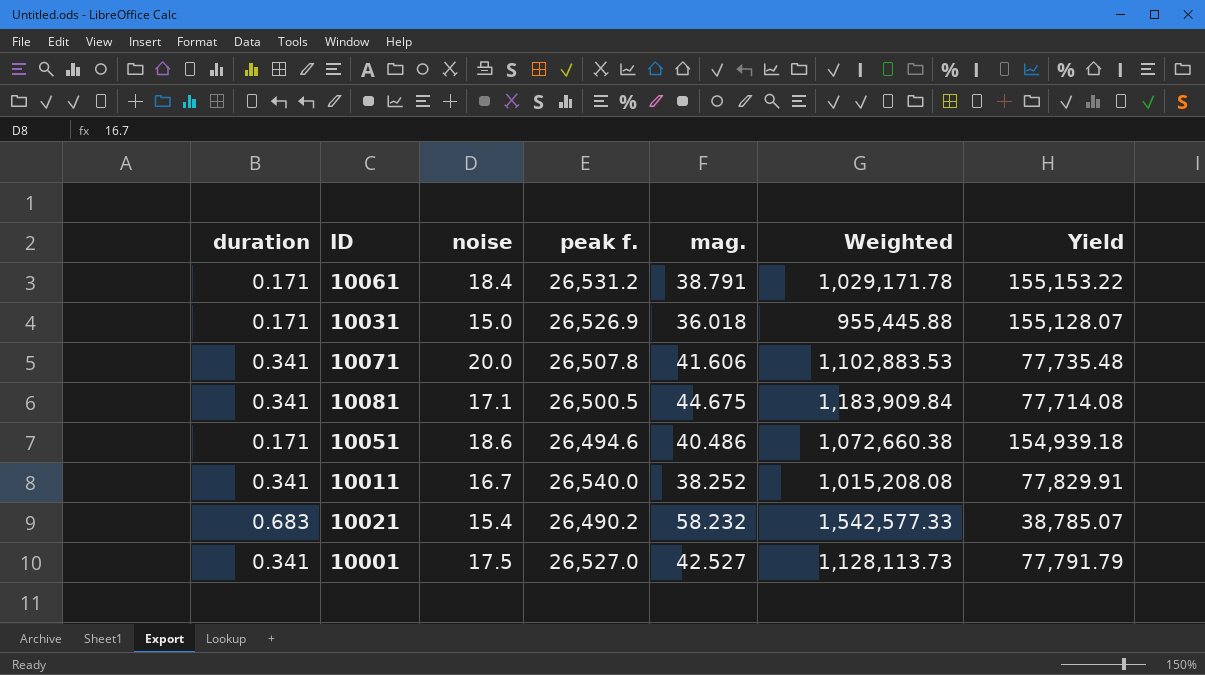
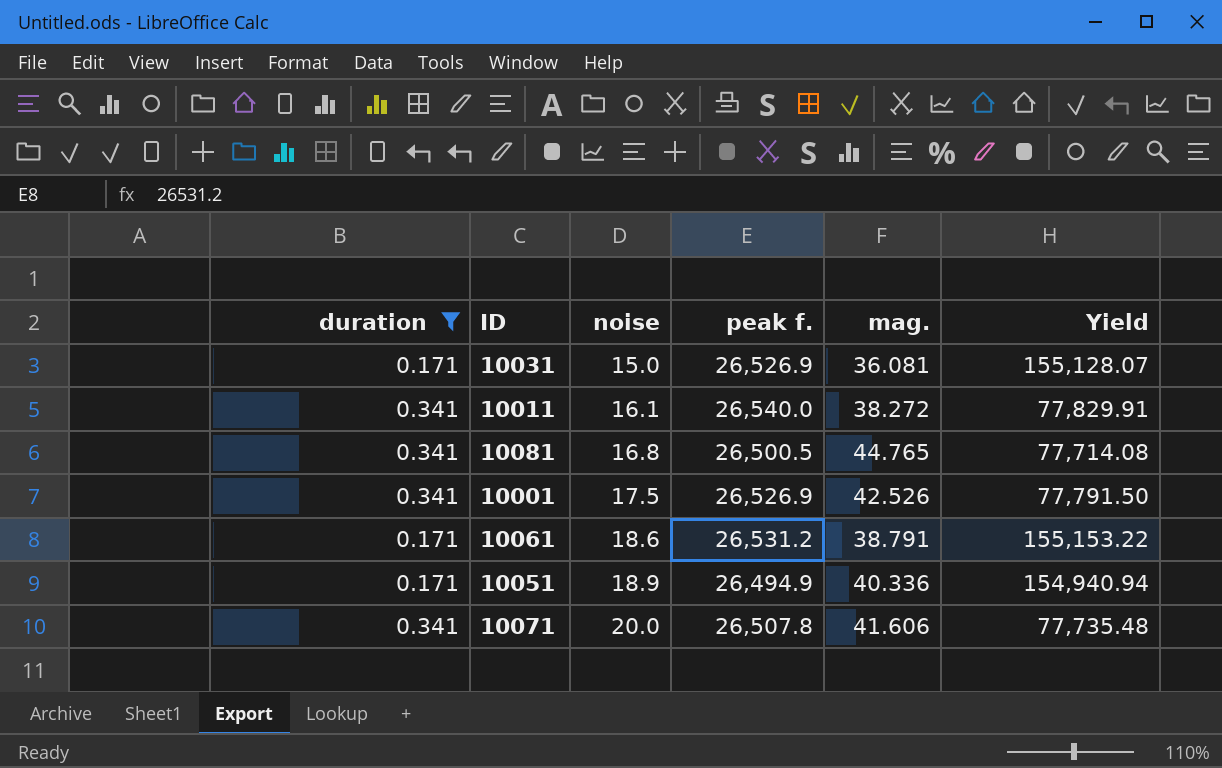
filter: none -> duration != 0.683
row order: none -> noise ascending
column Weighted | formula: [peak f.] * [mag.] -> none
10031 | mag.: 36.018 -> 36.081
10011 | noise: 16.7 -> 16.1
10011 | mag.: 38.252 -> 38.272
10081 | noise: 17.1 -> 16.8
10081 | mag.: 44.675 -> 44.765
10001 | peak f.: 26,527.0 -> 26,526.9
10001 | mag.: 42.527 -> 42.526
10001 | Yield: 77,791.79 -> 77,791.50
10061 | noise: 18.4 -> 18.6
10051 | noise: 18.6 -> 18.9
10051 | peak f.: 26,494.6 -> 26,494.9
10051 | mag.: 40.486 -> 40.336
10051 | Yield: 154,939.18 -> 154,940.94

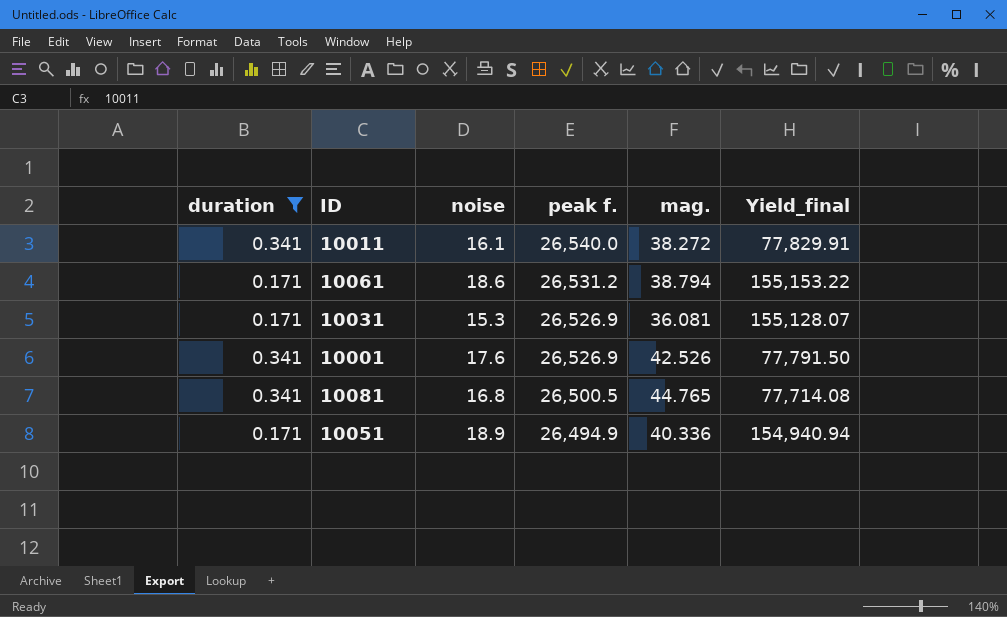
row order: noise ascending -> peak f. descending
column name: Yield -> Yield_final
row 10071: 0.341 | 20.0 | 26,507.8 | 41.606 | 77,735.48 -> none
10061 | mag.: 38.791 -> 38.794
10031 | noise: 15.0 -> 15.3
10001 | noise: 17.5 -> 17.6

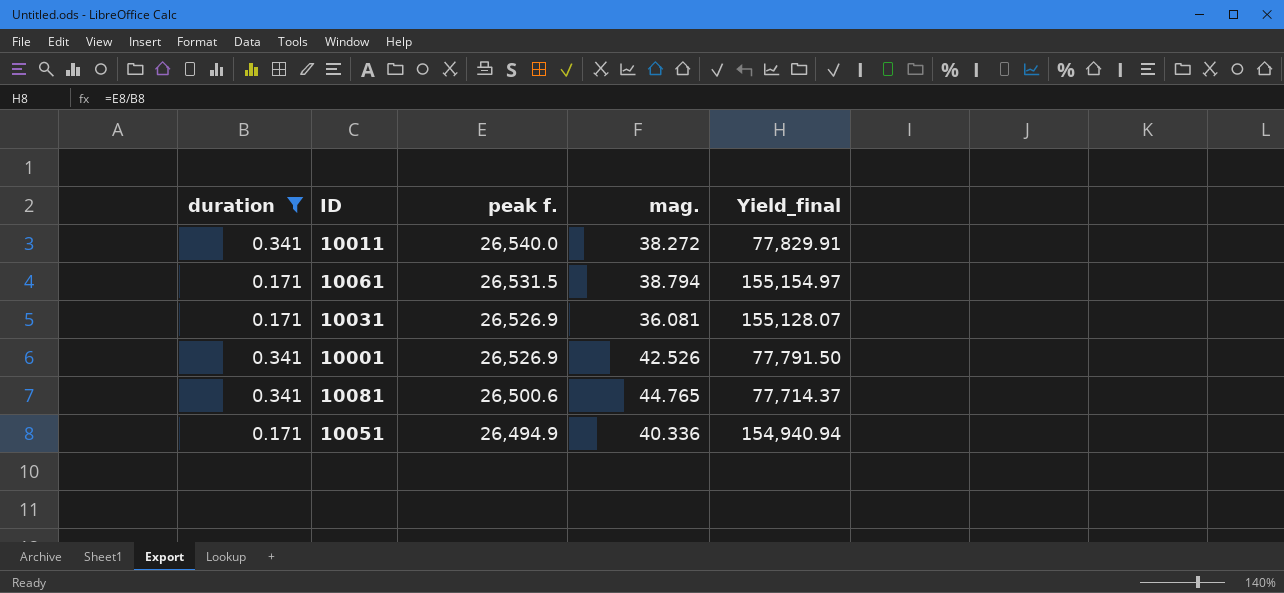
column noise | position: 3 -> none
10061 | peak f.: 26,531.2 -> 26,531.5
10061 | Yield_final: 155,153.22 -> 155,154.97
10081 | peak f.: 26,500.5 -> 26,500.6
10081 | Yield_final: 77,714.08 -> 77,714.37

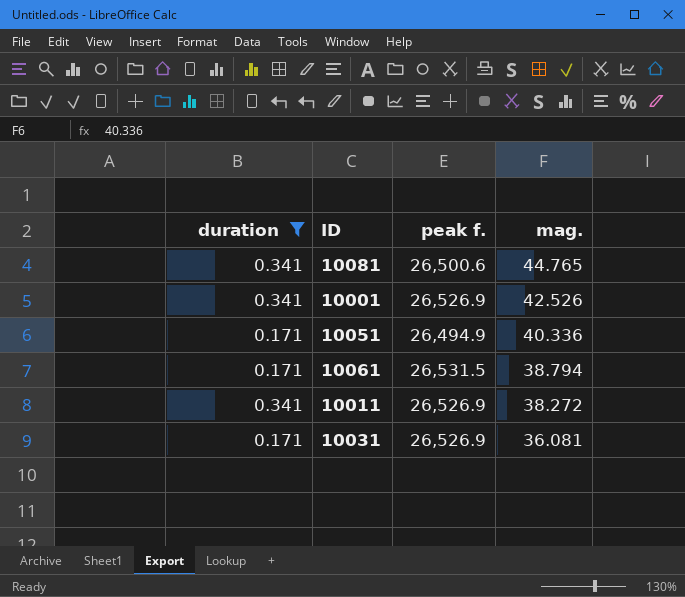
row order: peak f. descending -> mag. descending
column Yield_final | formula: [peak f.] / [duration] -> none
10011 | peak f.: 26,540.0 -> 26,526.9

